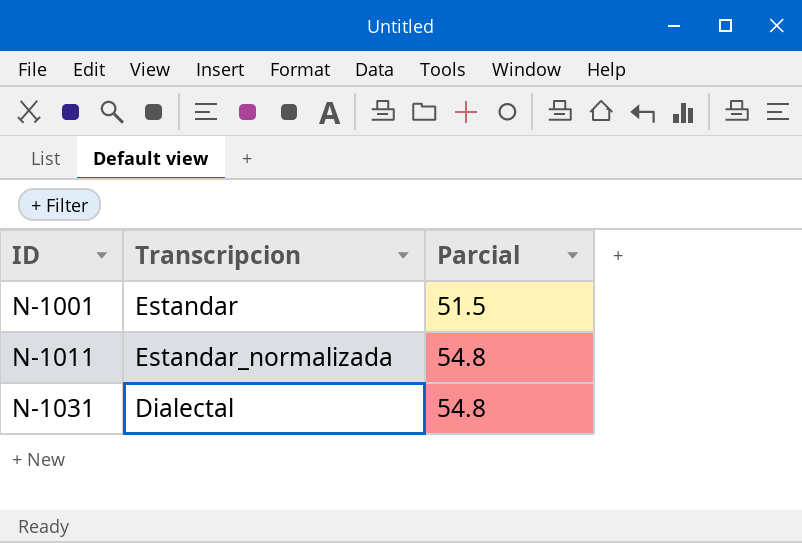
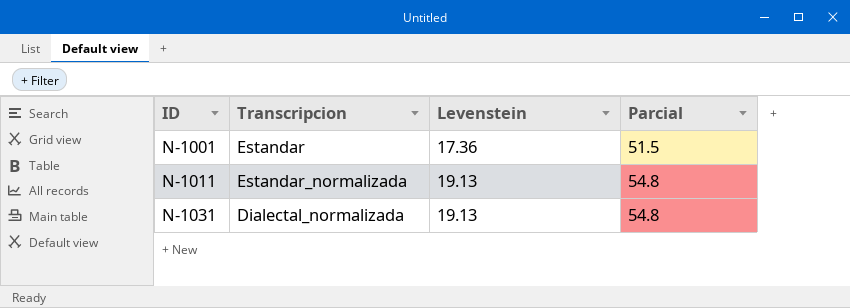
column Levenstein | position: none -> 3
N-1031 | Transcripcion: Dialectal -> Dialectal_normalizada

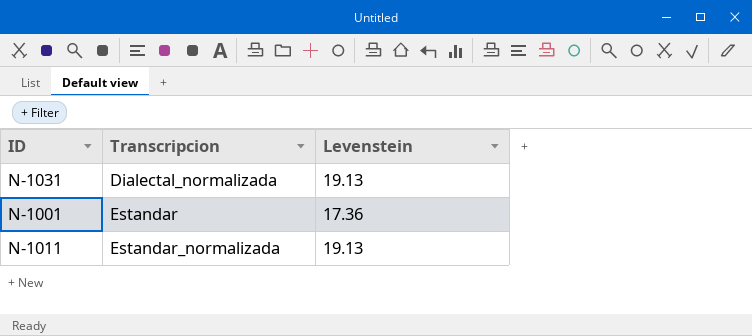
row order: ID ascending -> Transcripcion ascending
column Parcial | position: 4 -> none

